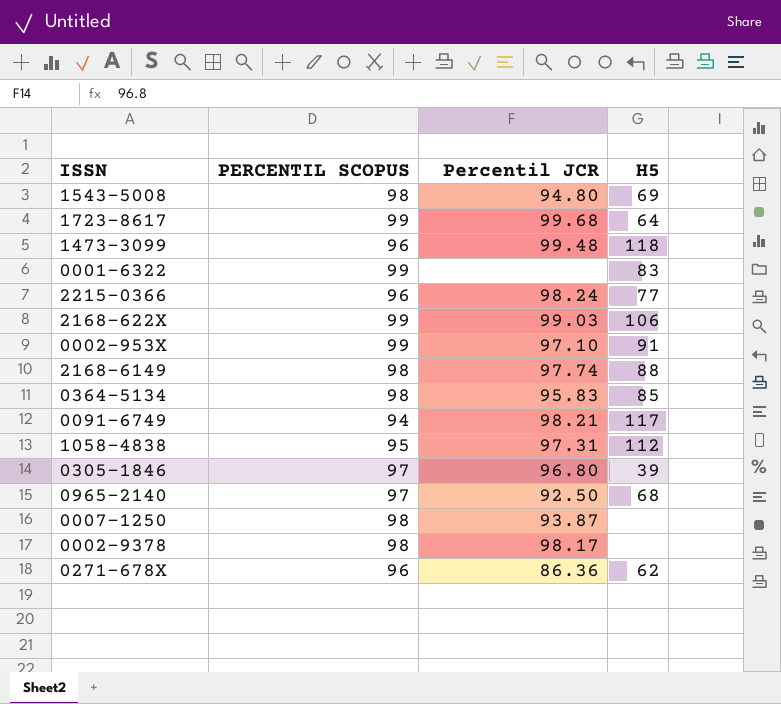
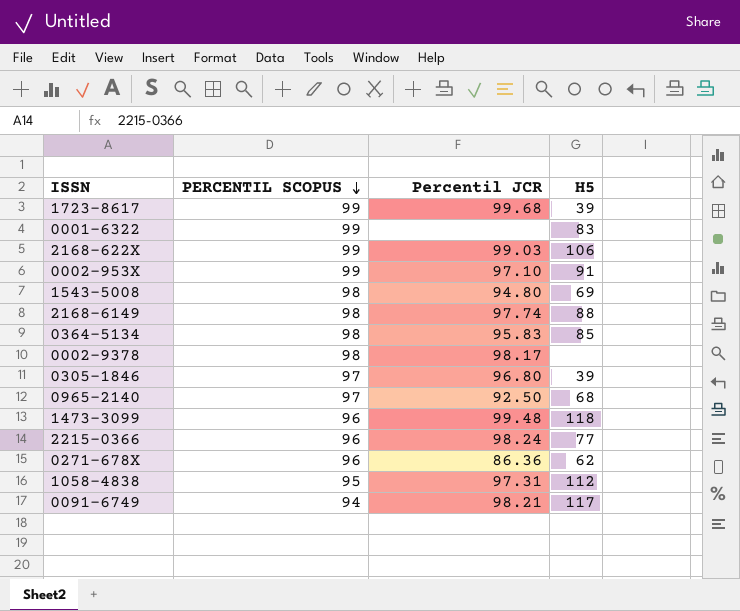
row order: none -> PERCENTIL SCOPUS descending
row 0007-1250: 98 | 93.87 | none -> none
1723-8617 | H5: 64 -> 39

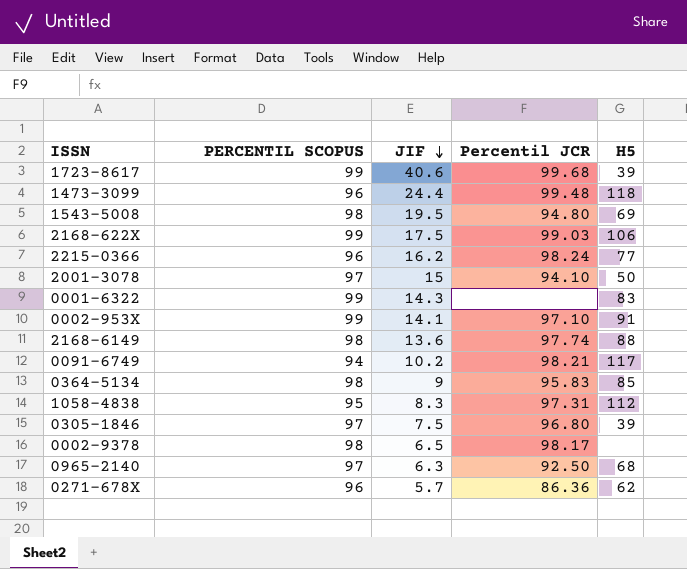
row order: PERCENTIL SCOPUS descending -> JIF descending
column JIF | position: none -> 3
row 2001-3078: none -> 97 | 15 | 94.10 | 50

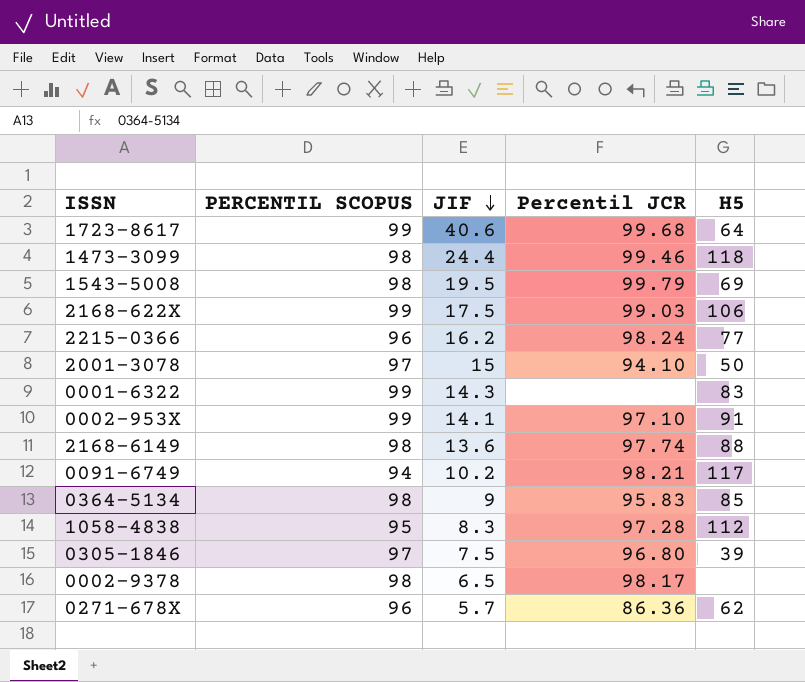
row 0965-2140: 97 | 6.3 | 92.50 | 68 -> none
1723-8617 | H5: 39 -> 64
1473-3099 | PERCENTIL SCOPUS: 96 -> 98
1473-3099 | Percentil JCR: 99.48 -> 99.46
1543-5008 | Percentil JCR: 94.80 -> 99.79
1058-4838 | Percentil JCR: 97.31 -> 97.28

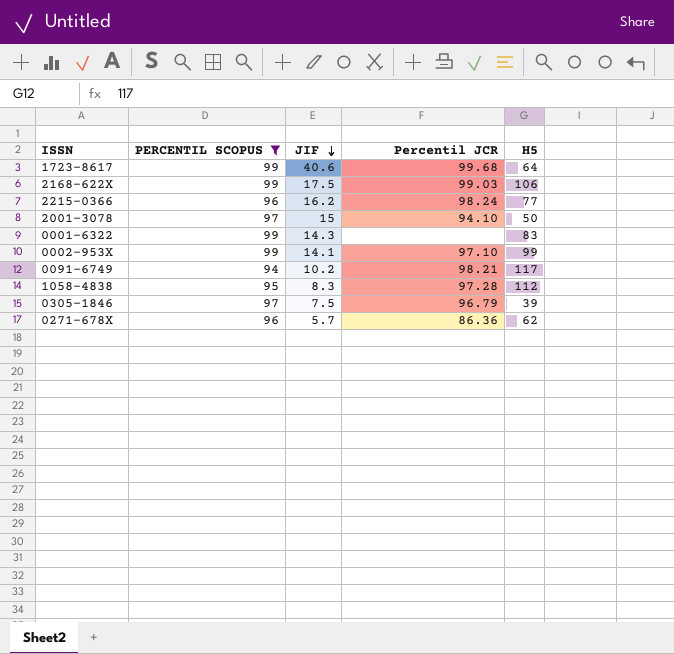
filter: none -> PERCENTIL SCOPUS != 98
0002-953X | H5: 91 -> 99
0305-1846 | Percentil JCR: 96.80 -> 96.79

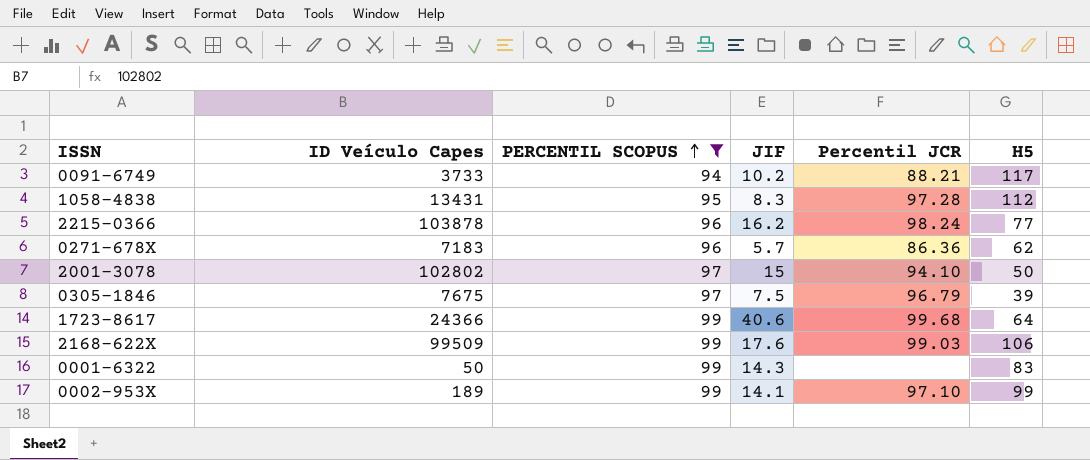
row order: JIF descending -> PERCENTIL SCOPUS ascending
column ID Veículo Capes | position: none -> 2
0091-6749 | Percentil JCR: 98.21 -> 88.21
2168-622X | JIF: 17.5 -> 17.6

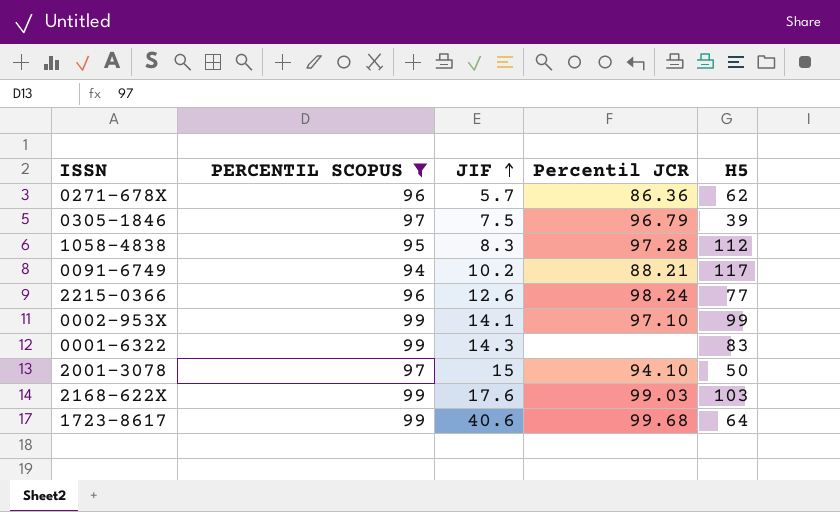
row order: PERCENTIL SCOPUS ascending -> JIF ascending
column ID Veículo Capes | position: 2 -> none
2215-0366 | JIF: 16.2 -> 12.6
2168-622X | H5: 106 -> 103

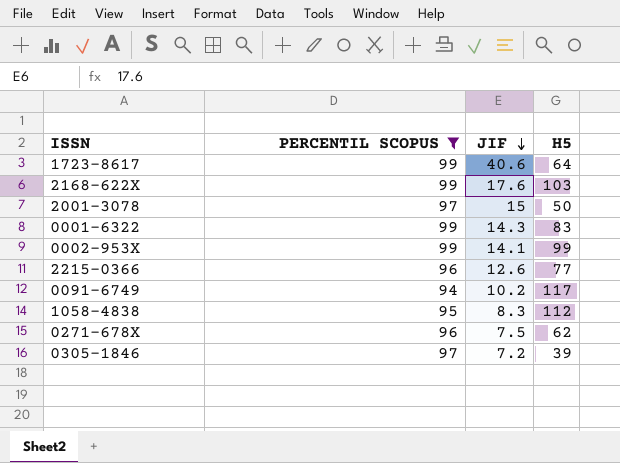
row order: JIF ascending -> JIF descending
column Percentil JCR | position: 4 -> none
0271-678X | JIF: 5.7 -> 7.5
0305-1846 | JIF: 7.5 -> 7.2

